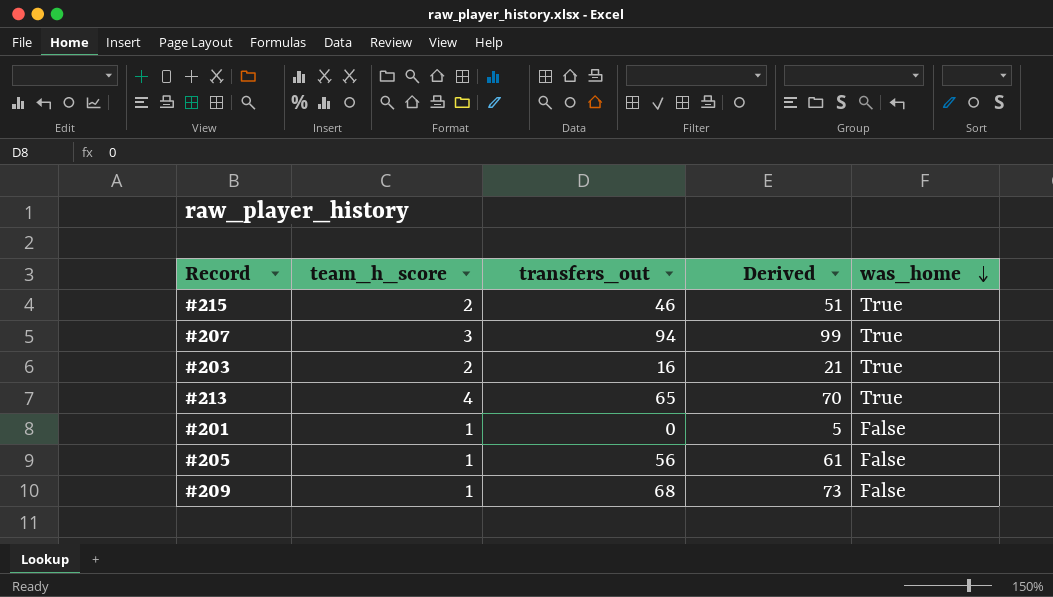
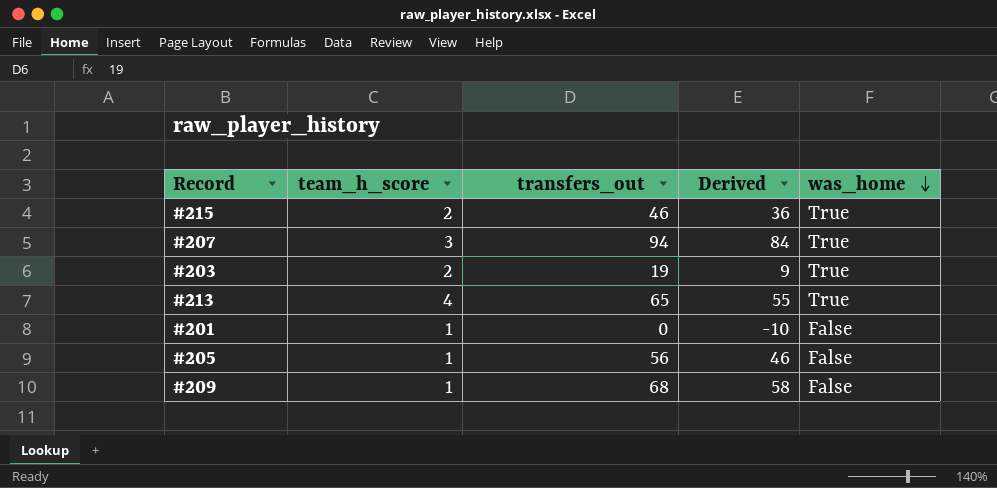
column Derived | formula: [transfers_out] + 5 -> [transfers_out] - 10
#203 | transfers_out: 16 -> 19

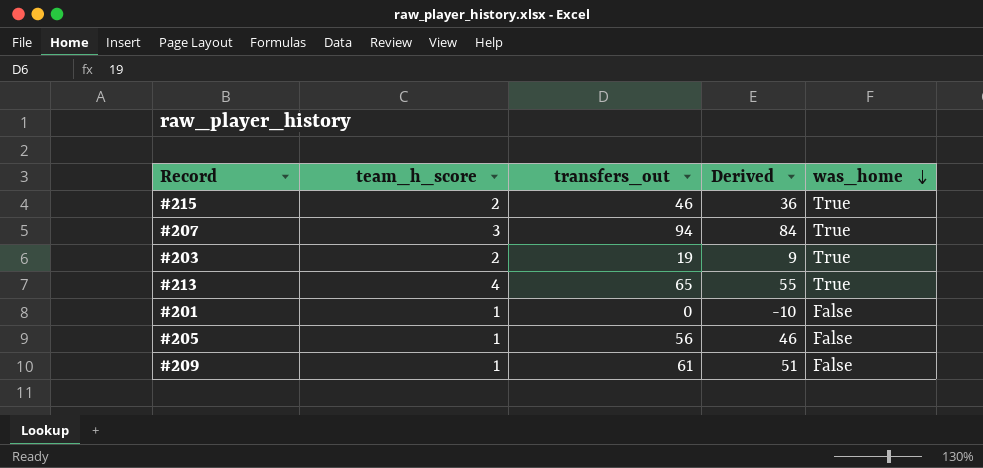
#209 | transfers_out: 68 -> 61
#209 | Derived: 58 -> 51

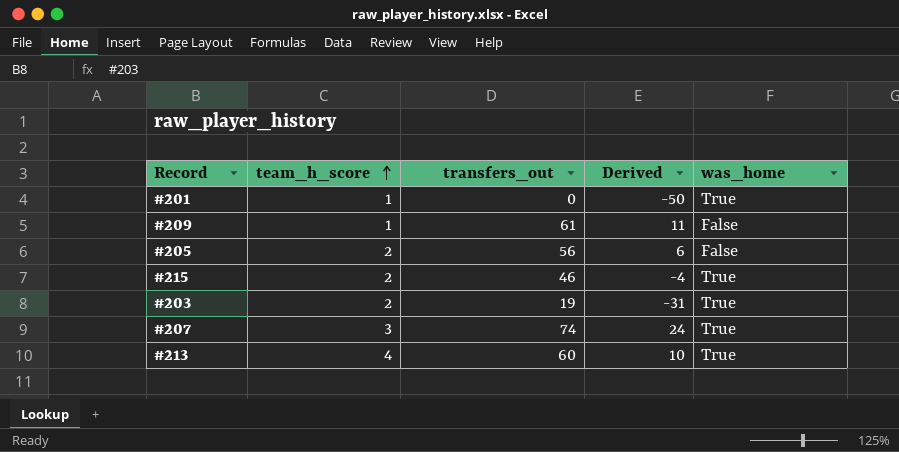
row order: was_home descending -> team_h_score ascending
column Derived | formula: [transfers_out] - 10 -> [transfers_out] - 50
#201 | was_home: False -> True
#205 | team_h_score: 1 -> 2
#207 | transfers_out: 94 -> 74
#213 | transfers_out: 65 -> 60

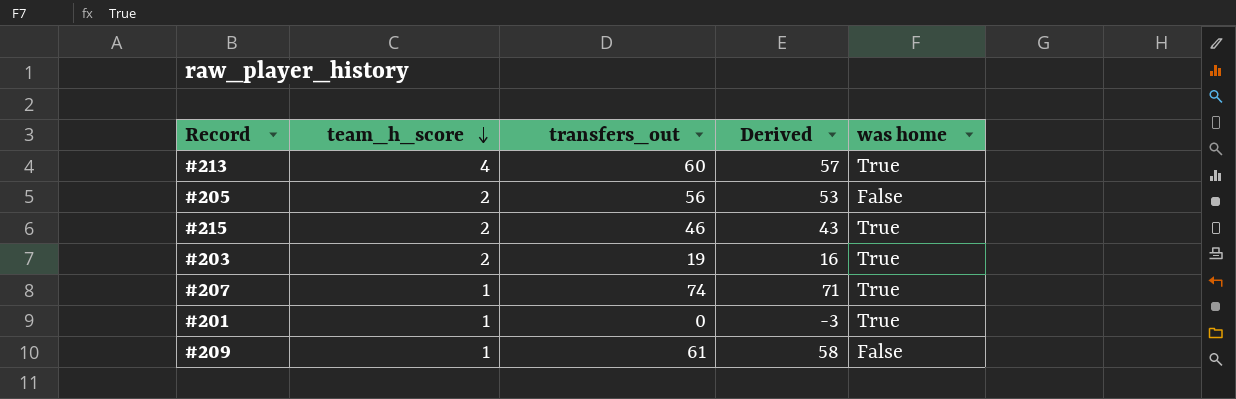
row order: team_h_score ascending -> team_h_score descending
column Derived | formula: [transfers_out] - 50 -> [transfers_out] - 3
column name: was_home -> was home
#207 | team_h_score: 3 -> 1

